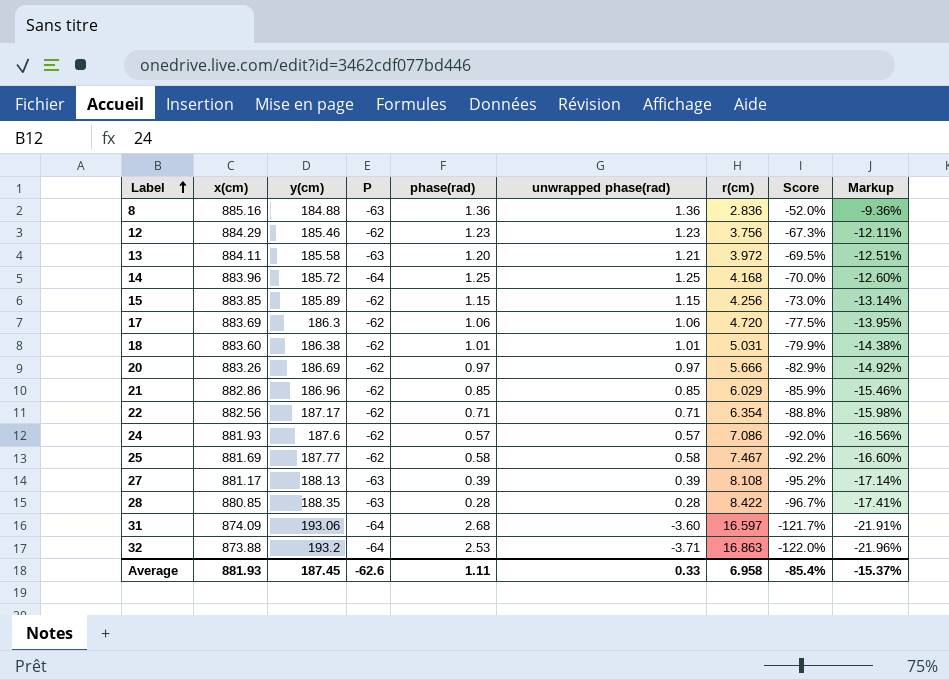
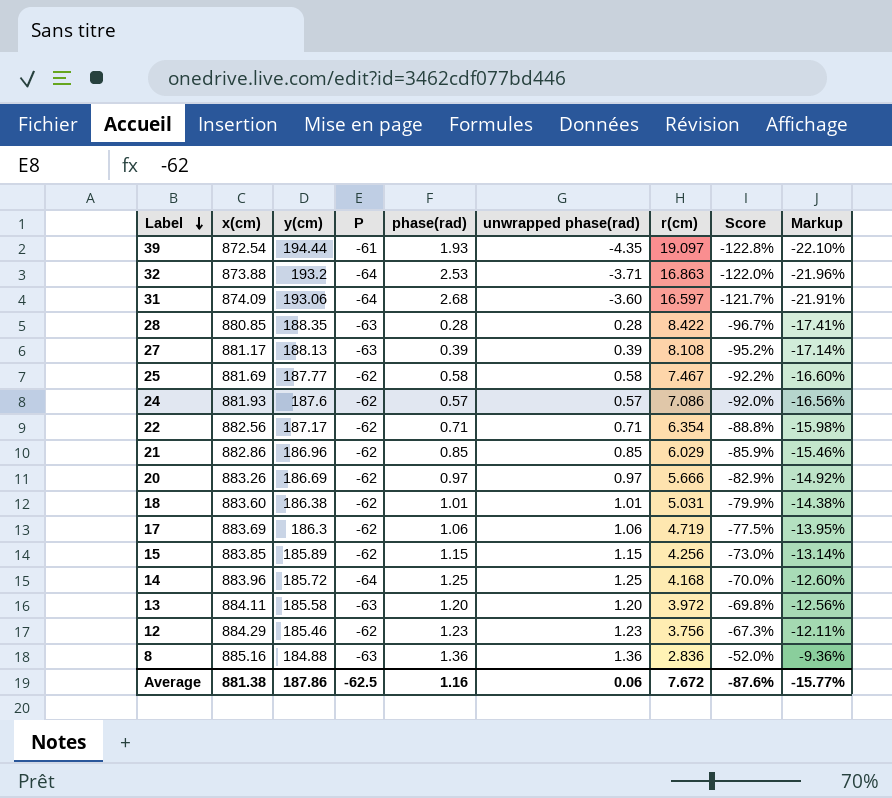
row order: Label ascending -> Label descending
row 39: none -> 872.54 | 194.44 | -61 | 1.93 | -4.35 | 19.097 | -122.8% | -22.10%
17 | r(cm): 4.720 -> 4.719
13 | unwrapped phase(rad): 1.21 -> 1.20
13 | Score: -69.5% -> -69.8%
13 | Markup: -12.51% -> -12.56%
Average | x(cm): 881.93 -> 881.38
Average | y(cm): 187.45 -> 187.86
Average | P: -62.6 -> -62.5
Average | phase(rad): 1.11 -> 1.16
Average | unwrapped phase(rad): 0.33 -> 0.06
Average | r(cm): 6.958 -> 7.672
Average | Score: -85.4% -> -87.6%
Average | Markup: -15.37% -> -15.77%

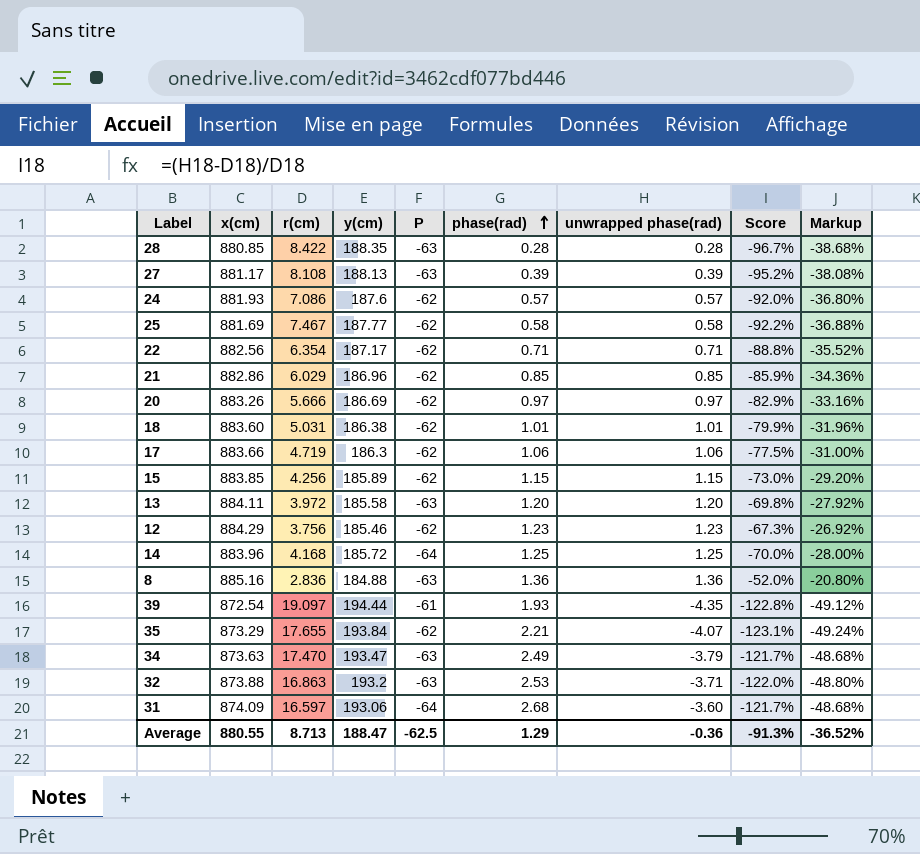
row order: Label descending -> phase(rad) ascending
column r(cm) | position: 7 -> 3
column Markup | formula: [Score] * 0.18 -> [Score] * 0.4
17 | x(cm): 883.69 -> 883.66
row 35: none -> 873.29 | 17.655 | 193.84 | -62 | 2.21 | -4.07 | -123.1% | -49.24%
row 34: none -> 873.63 | 17.470 | 193.47 | -63 | 2.49 | -3.79 | -121.7% | -48.68%
32 | P: -64 -> -63
Average | x(cm): 881.38 -> 880.55
Average | r(cm): 7.672 -> 8.713
Average | y(cm): 187.86 -> 188.47
Average | phase(rad): 1.16 -> 1.29
Average | unwrapped phase(rad): 0.06 -> -0.36
Average | Score: -87.6% -> -91.3%
Average | Markup: -15.77% -> -36.52%

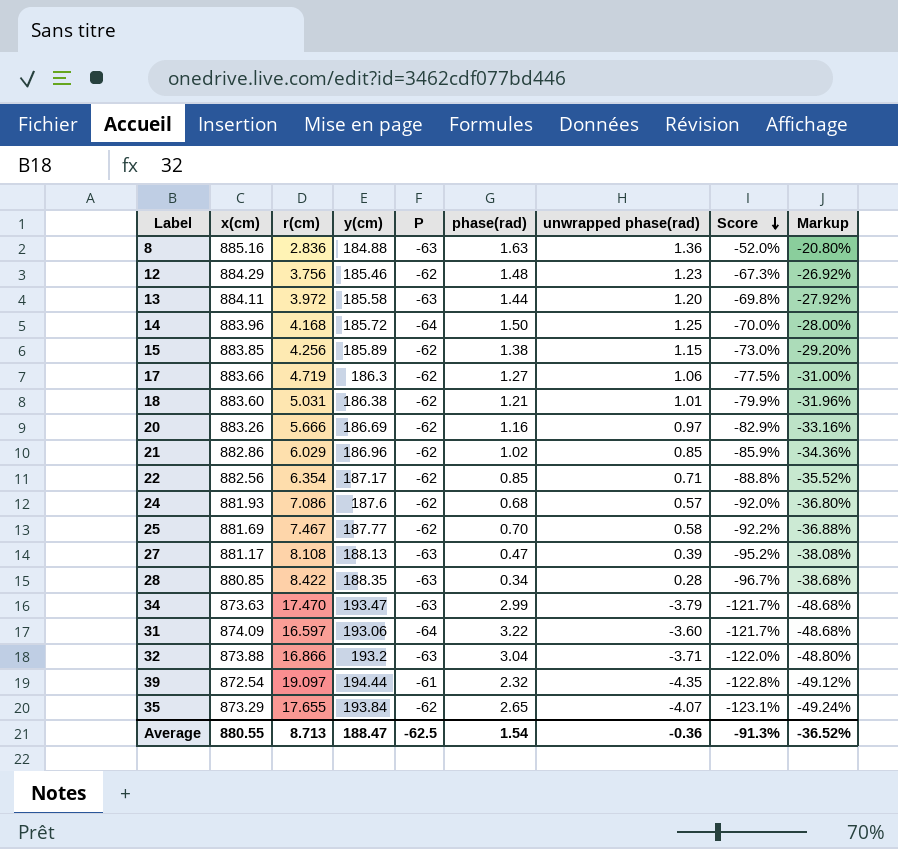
row order: phase(rad) ascending -> Score descending
8 | phase(rad): 1.36 -> 1.63
12 | phase(rad): 1.23 -> 1.48
13 | phase(rad): 1.20 -> 1.44
14 | phase(rad): 1.25 -> 1.50
15 | phase(rad): 1.15 -> 1.38
17 | phase(rad): 1.06 -> 1.27
18 | phase(rad): 1.01 -> 1.21
20 | phase(rad): 0.97 -> 1.16
21 | phase(rad): 0.85 -> 1.02
22 | phase(rad): 0.71 -> 0.85
24 | phase(rad): 0.57 -> 0.68
25 | phase(rad): 0.58 -> 0.70
27 | phase(rad): 0.39 -> 0.47
28 | phase(rad): 0.28 -> 0.34
34 | phase(rad): 2.49 -> 2.99
31 | phase(rad): 2.68 -> 3.22
32 | r(cm): 16.863 -> 16.866
32 | phase(rad): 2.53 -> 3.04
39 | phase(rad): 1.93 -> 2.32
35 | phase(rad): 2.21 -> 2.65
Average | phase(rad): 1.29 -> 1.54

